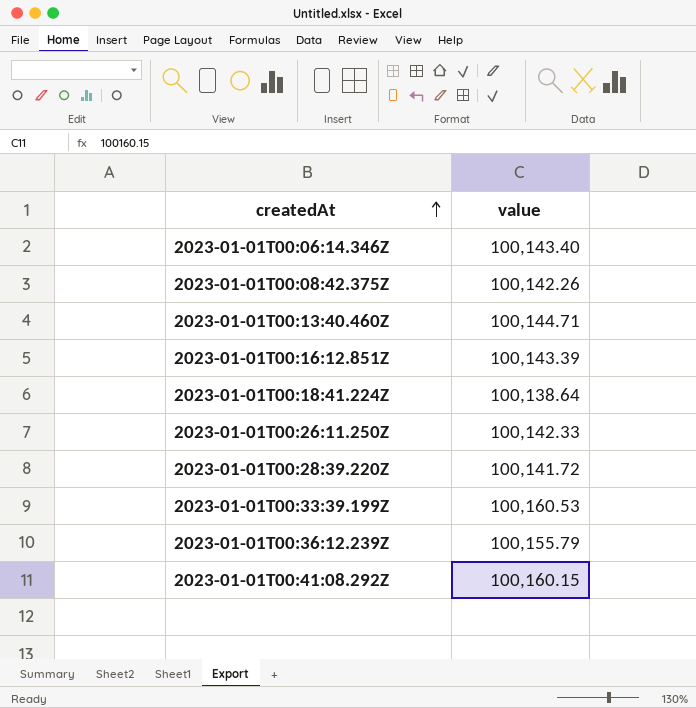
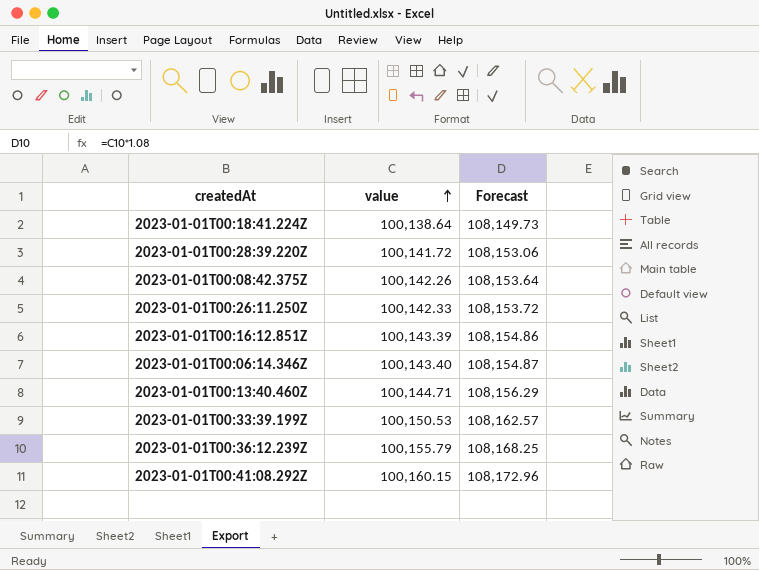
row order: createdAt ascending -> value ascending
column Forecast | formula: none -> [value] * 1.08
2023-01-01T00:33:39.199Z | value: 100,160.53 -> 100,150.53

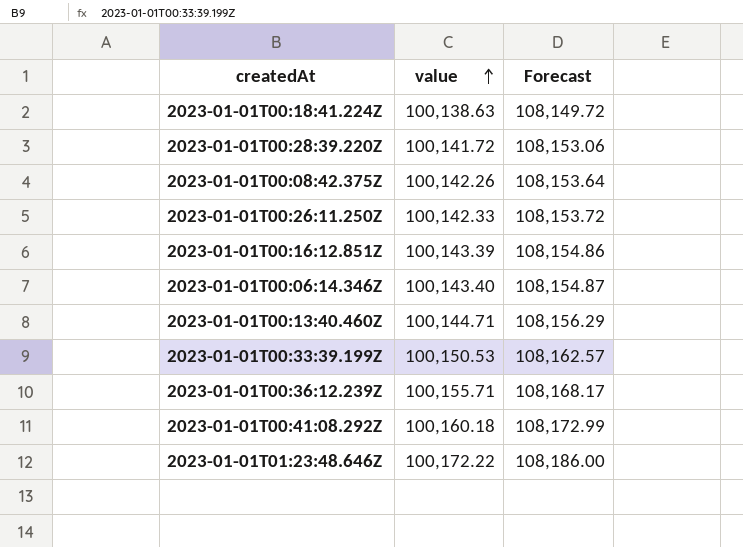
2023-01-01T00:18:41.224Z | value: 100,138.64 -> 100,138.63
2023-01-01T00:18:41.224Z | Forecast: 108,149.73 -> 108,149.72
2023-01-01T00:36:12.239Z | value: 100,155.79 -> 100,155.71
2023-01-01T00:36:12.239Z | Forecast: 108,168.25 -> 108,168.17
2023-01-01T00:41:08.292Z | value: 100,160.15 -> 100,160.18
2023-01-01T00:41:08.292Z | Forecast: 108,172.96 -> 108,172.99
row 2023-01-01T01:23:48.646Z: none -> 100,172.22 | 108,186.00

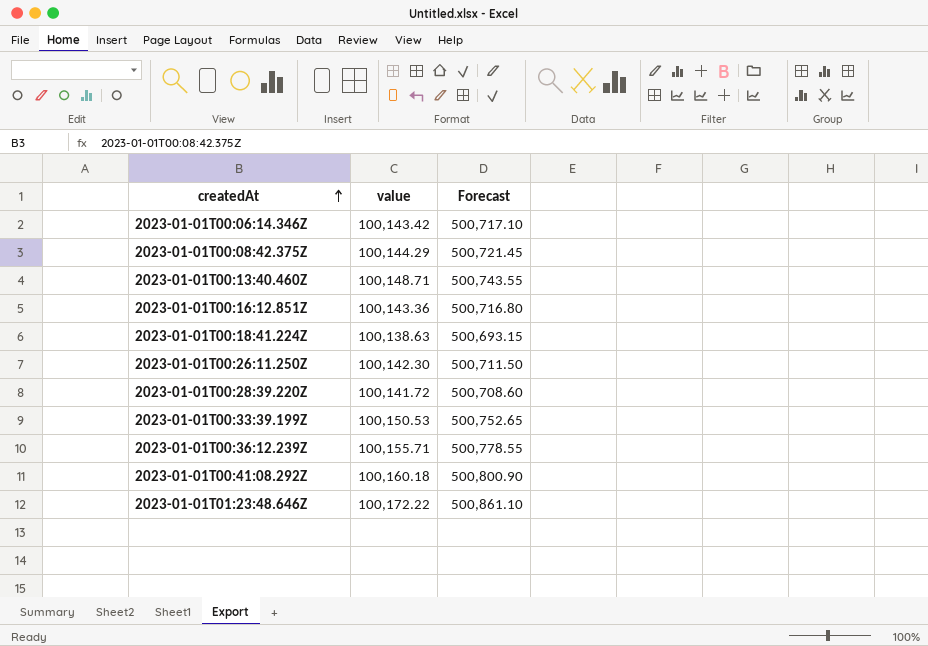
row order: value ascending -> createdAt ascending
column Forecast | formula: [value] * 1.08 -> [value] * 5
2023-01-01T00:06:14.346Z | value: 100,143.40 -> 100,143.42
2023-01-01T00:08:42.375Z | value: 100,142.26 -> 100,144.29
2023-01-01T00:13:40.460Z | value: 100,144.71 -> 100,148.71
2023-01-01T00:16:12.851Z | value: 100,143.39 -> 100,143.36
2023-01-01T00:26:11.250Z | value: 100,142.33 -> 100,142.30

